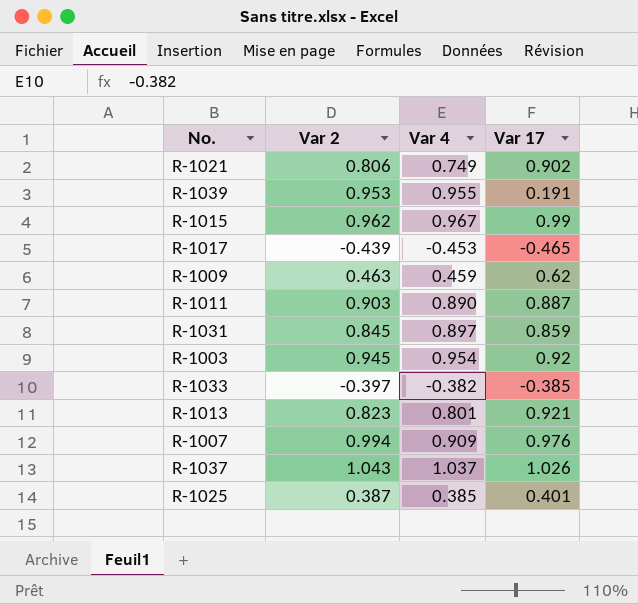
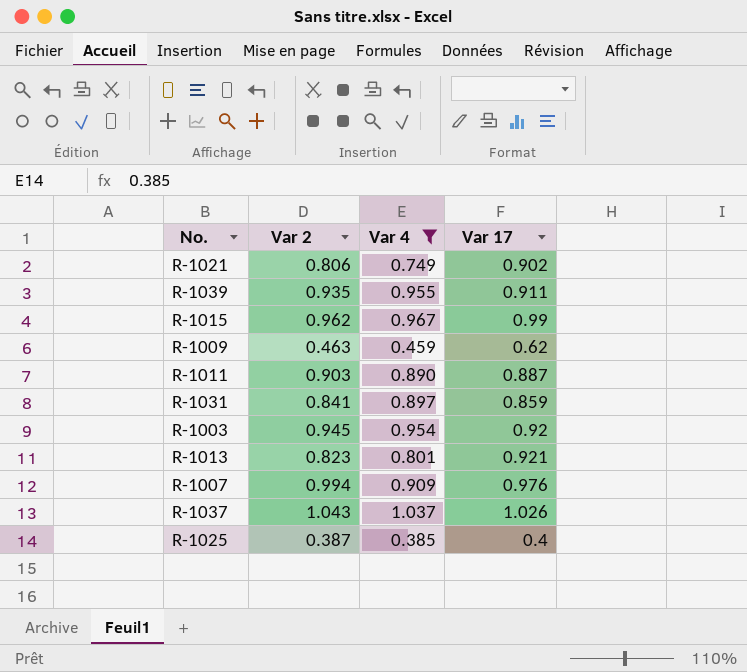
filter: none -> Var 4 >= 0.385
R-1039 | Var 2: 0.953 -> 0.935
R-1039 | Var 17: 0.191 -> 0.911
R-1031 | Var 2: 0.845 -> 0.841
R-1025 | Var 17: 0.401 -> 0.4

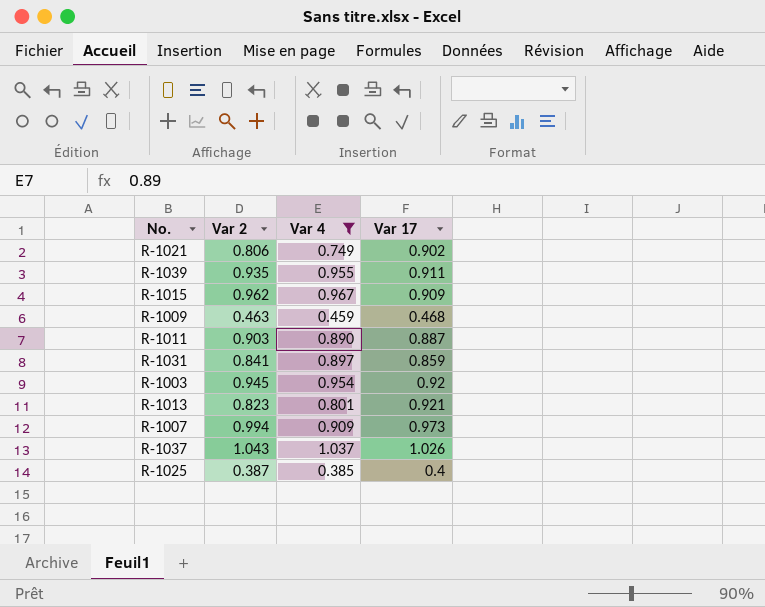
R-1015 | Var 17: 0.99 -> 0.909
R-1009 | Var 17: 0.62 -> 0.468
R-1007 | Var 17: 0.976 -> 0.973

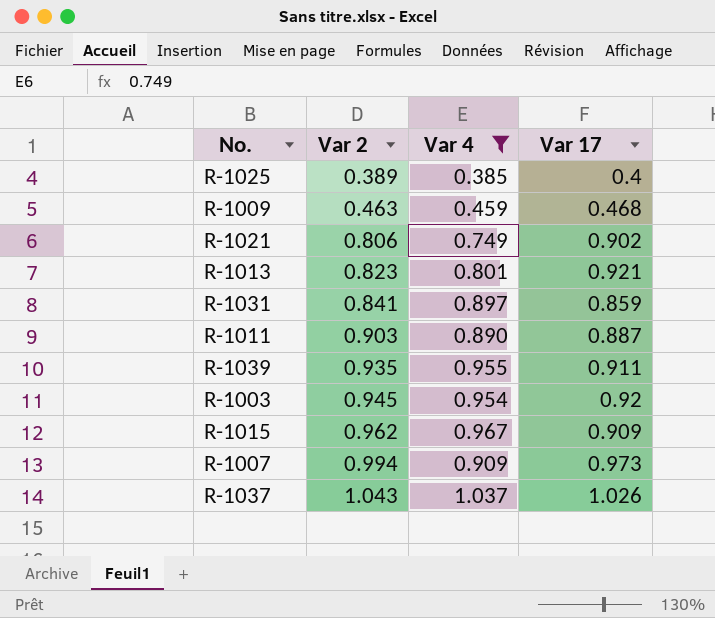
row order: none -> Var 2 ascending
R-1025 | Var 2: 0.387 -> 0.389

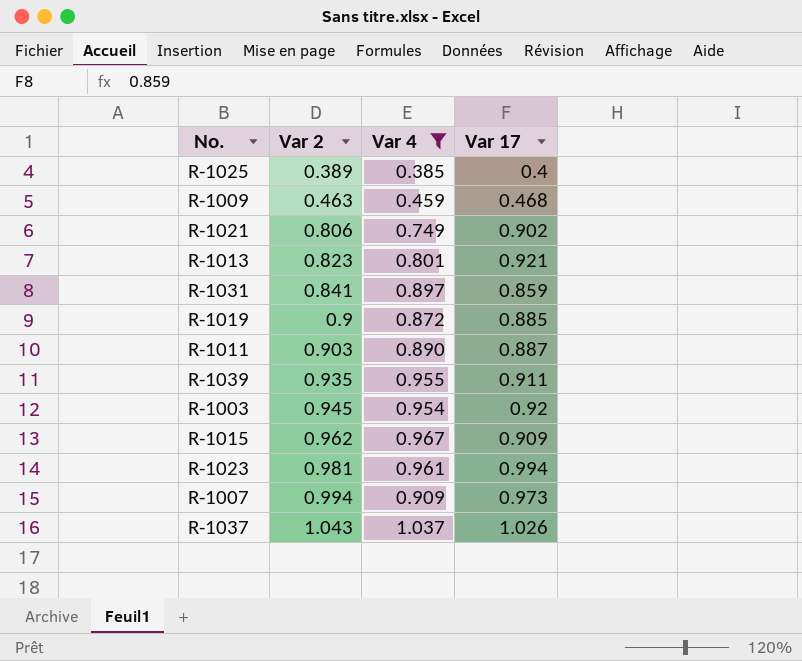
row R-1019: none -> 0.9 | 0.872 | 0.885
row R-1023: none -> 0.981 | 0.961 | 0.994

